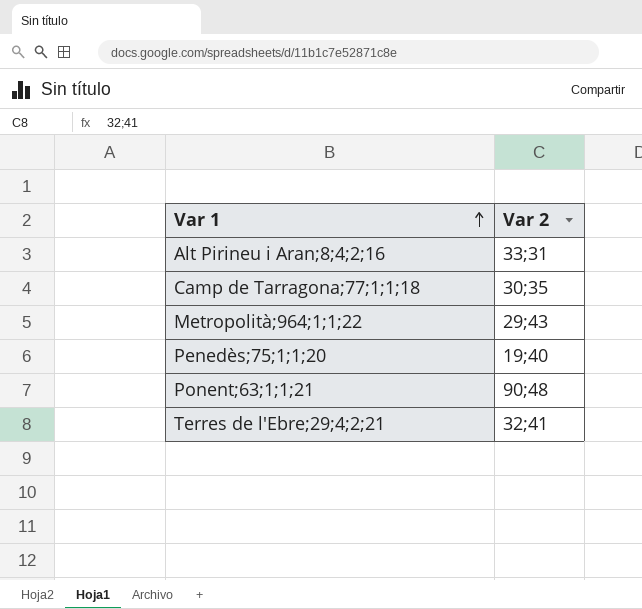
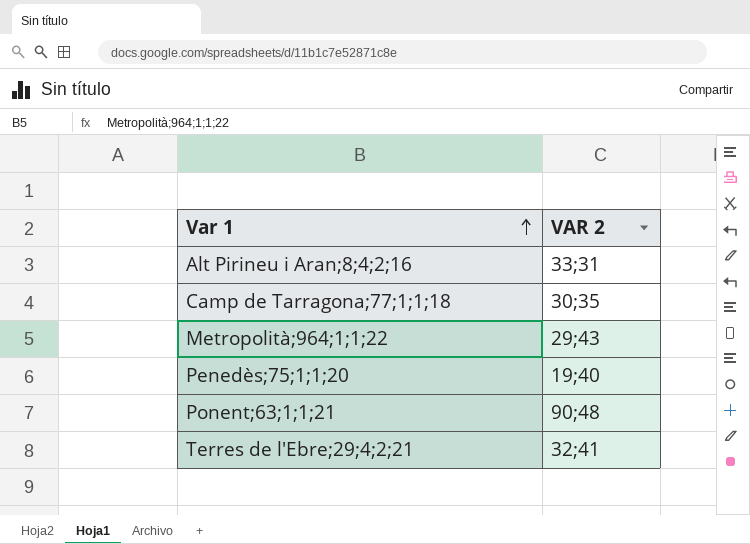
column name: Var 2 -> VAR 2

